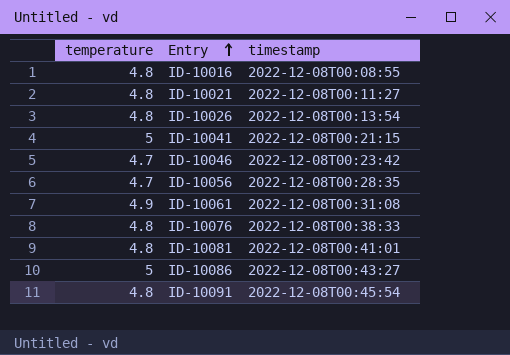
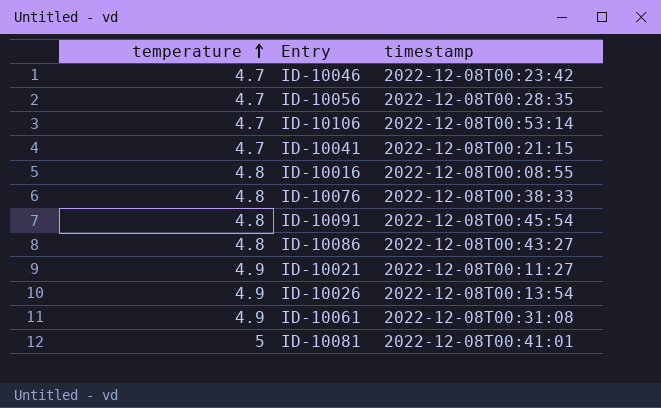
row order: Entry ascending -> temperature ascending
row ID-10106: none -> 4.7 | 2022-12-08T00:53:14
ID-10041 | temperature: 5 -> 4.7
ID-10086 | temperature: 5 -> 4.8
ID-10021 | temperature: 4.8 -> 4.9
ID-10026 | temperature: 4.8 -> 4.9
ID-10081 | temperature: 4.8 -> 5

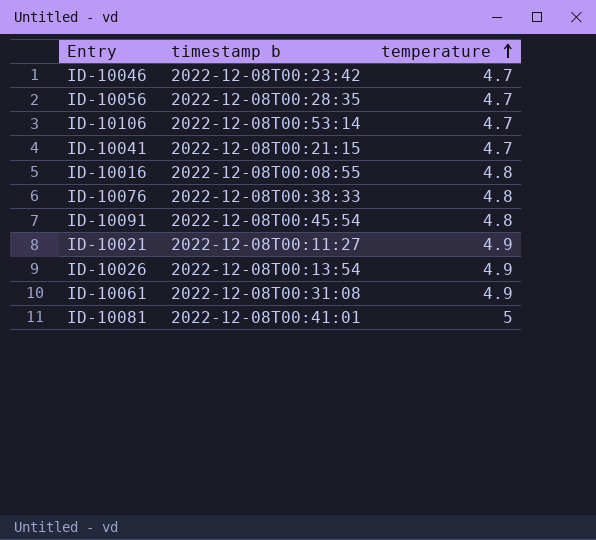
column name: timestamp -> timestamp b
column temperature | position: 1 -> 3
row ID-10086: 4.8 | 2022-12-08T00:43:27 -> none

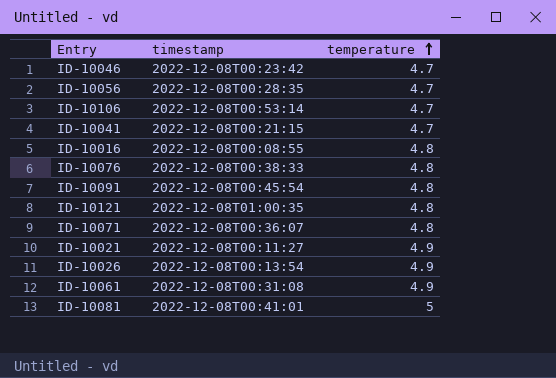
column name: timestamp b -> timestamp
row ID-10121: none -> 2022-12-08T01:00:35 | 4.8
row ID-10071: none -> 2022-12-08T00:36:07 | 4.8

